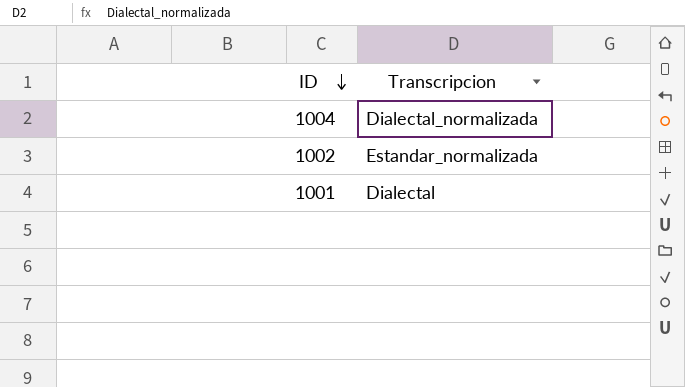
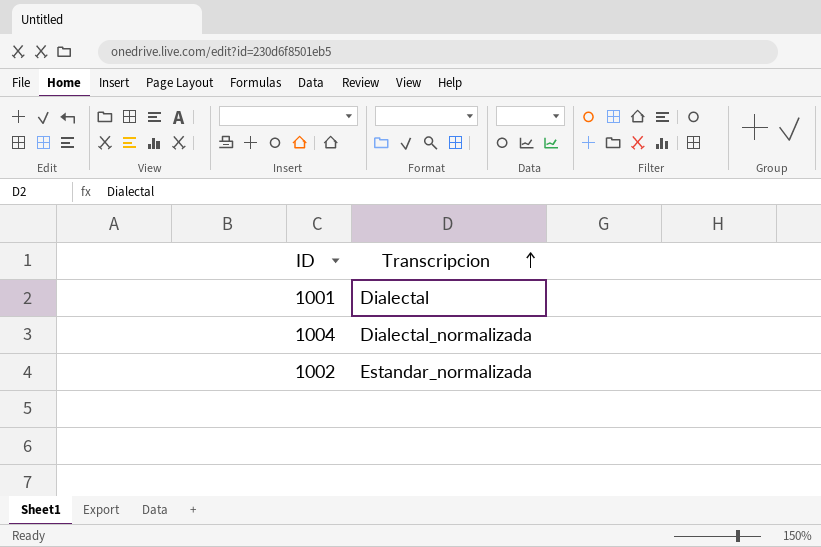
row order: ID descending -> Transcripcion ascending

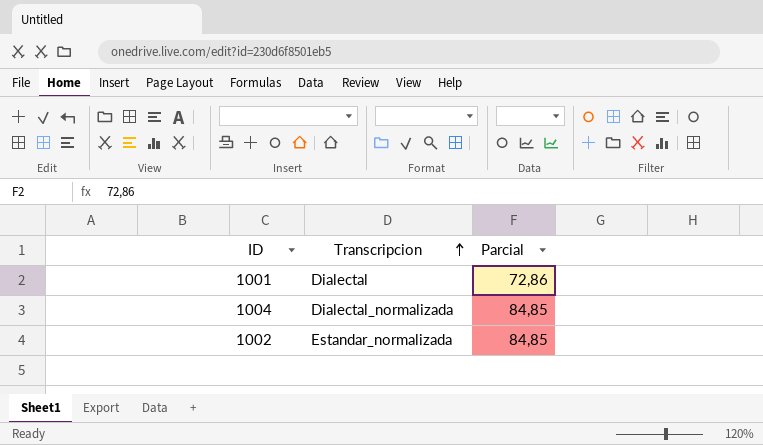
column Parcial | position: none -> 3

